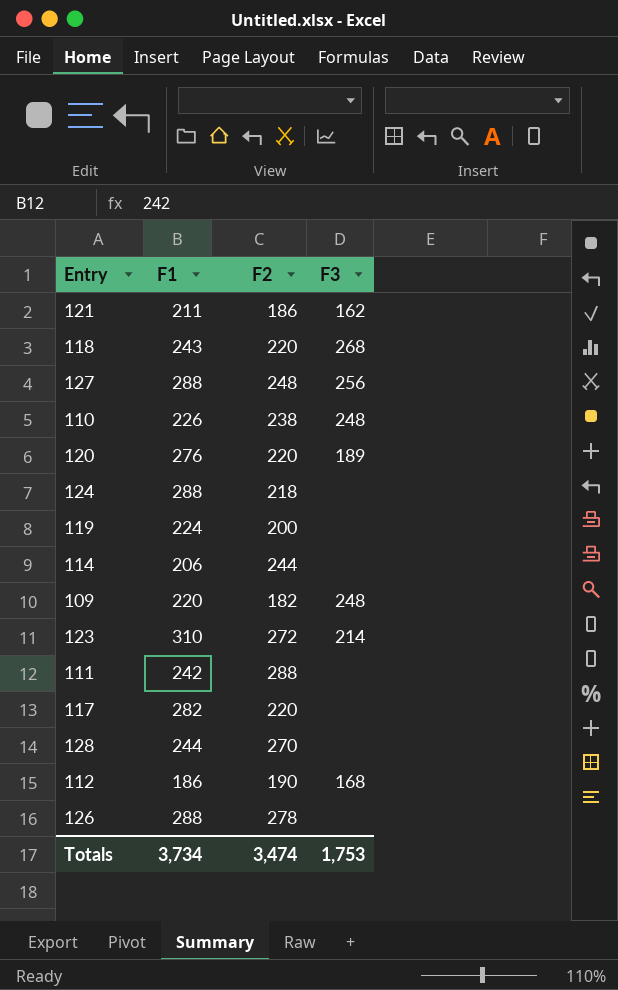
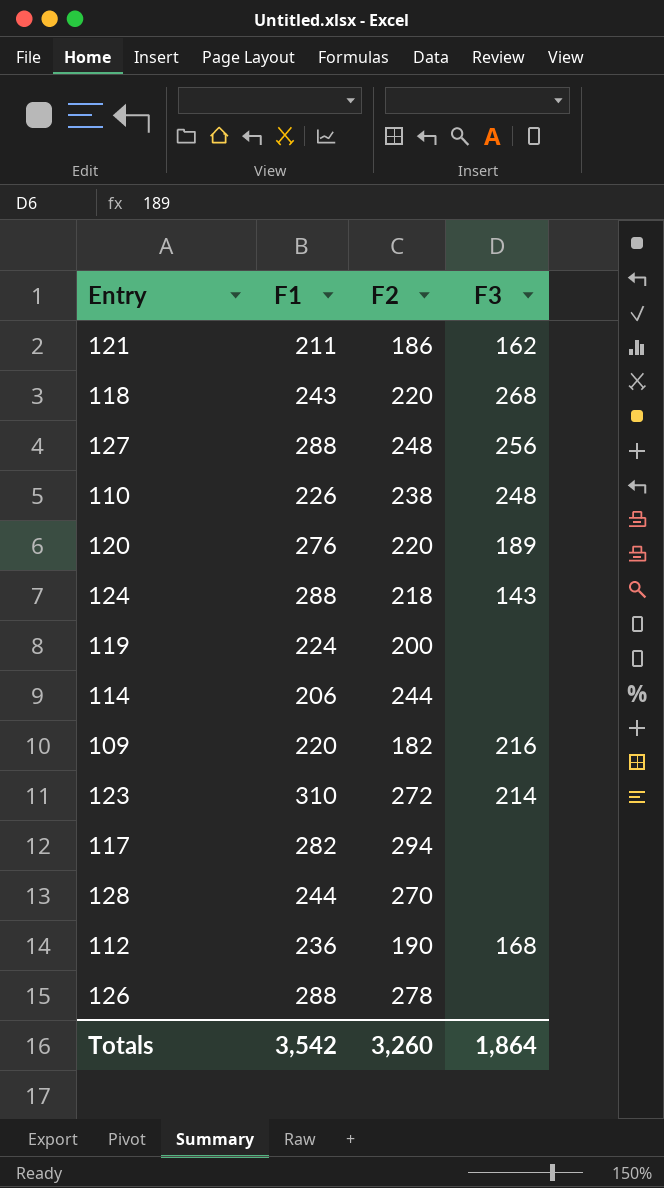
row 111: 242 | 288 | none -> none
124 | F3: none -> 143
109 | F3: 248 -> 216
117 | F2: 220 -> 294
112 | F1: 186 -> 236
Totals | F1: 3,734 -> 3,542
Totals | F2: 3,474 -> 3,260
Totals | F3: 1,753 -> 1,864

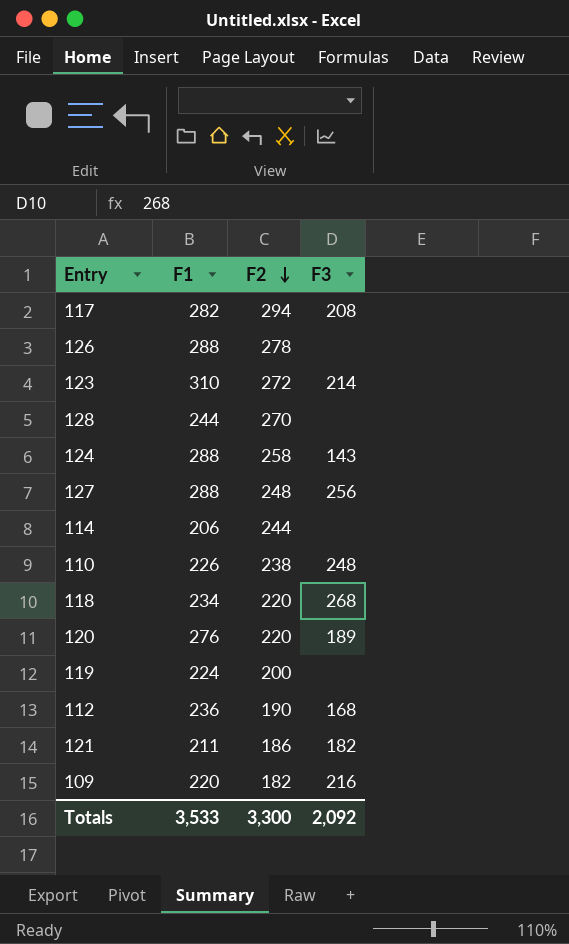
row order: none -> F2 descending
117 | F3: none -> 208
124 | F2: 218 -> 258
118 | F1: 243 -> 234
121 | F3: 162 -> 182
Totals | F1: 3,542 -> 3,533
Totals | F2: 3,260 -> 3,300
Totals | F3: 1,864 -> 2,092

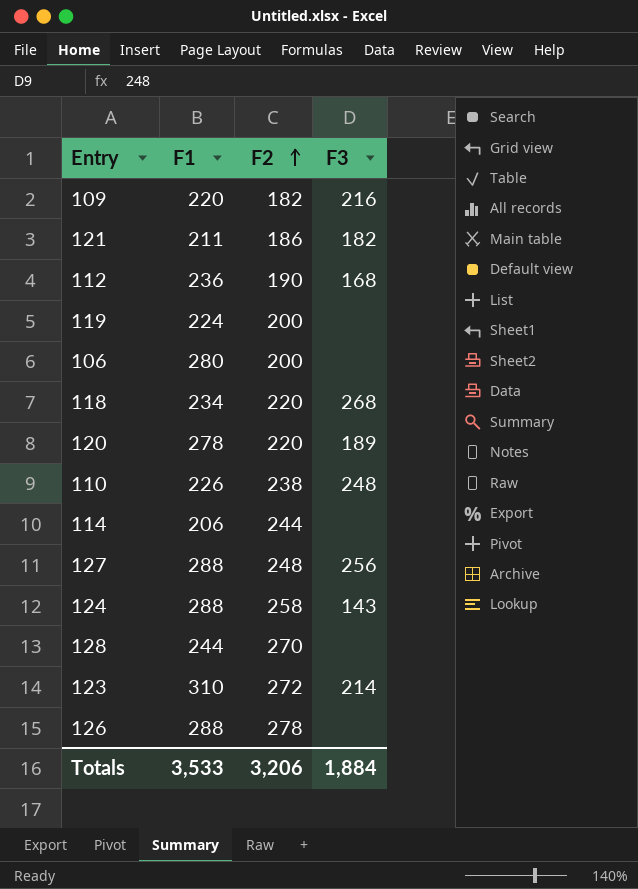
row order: F2 descending -> F2 ascending
row 117: 282 | 294 | 208 -> none
row 106: none -> 280 | 200 | none
120 | F1: 276 -> 278
Totals | F2: 3,300 -> 3,206
Totals | F3: 2,092 -> 1,884

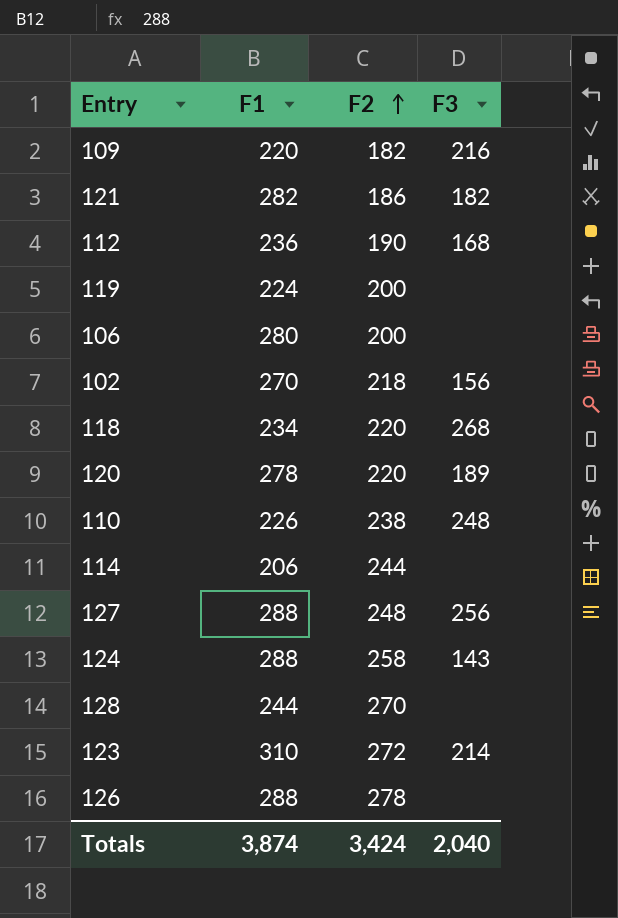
121 | F1: 211 -> 282
row 102: none -> 270 | 218 | 156
Totals | F1: 3,533 -> 3,874
Totals | F2: 3,206 -> 3,424
Totals | F3: 1,884 -> 2,040

